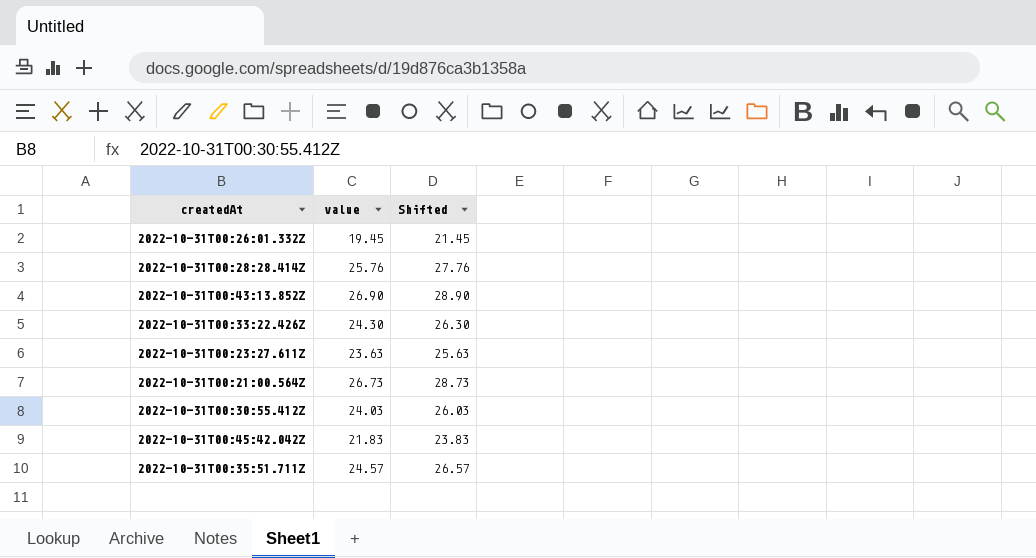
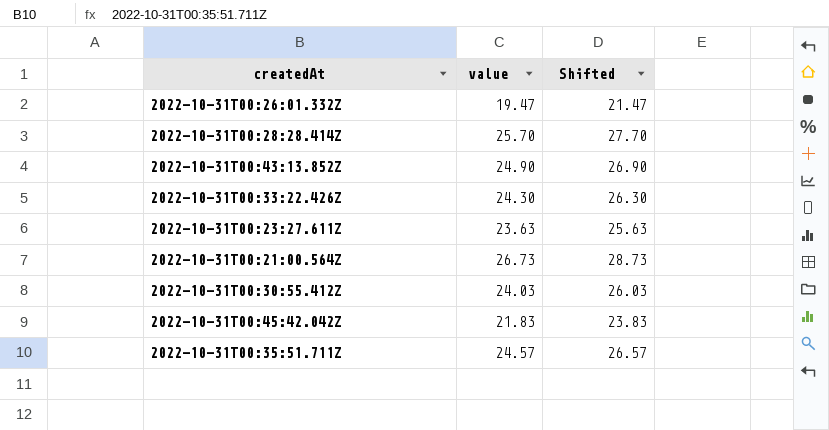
2022-10-31T00:26:01.332Z | value: 19.45 -> 19.47
2022-10-31T00:26:01.332Z | Shifted: 21.45 -> 21.47
2022-10-31T00:28:28.414Z | value: 25.76 -> 25.70
2022-10-31T00:28:28.414Z | Shifted: 27.76 -> 27.70
2022-10-31T00:43:13.852Z | value: 26.90 -> 24.90
2022-10-31T00:43:13.852Z | Shifted: 28.90 -> 26.90

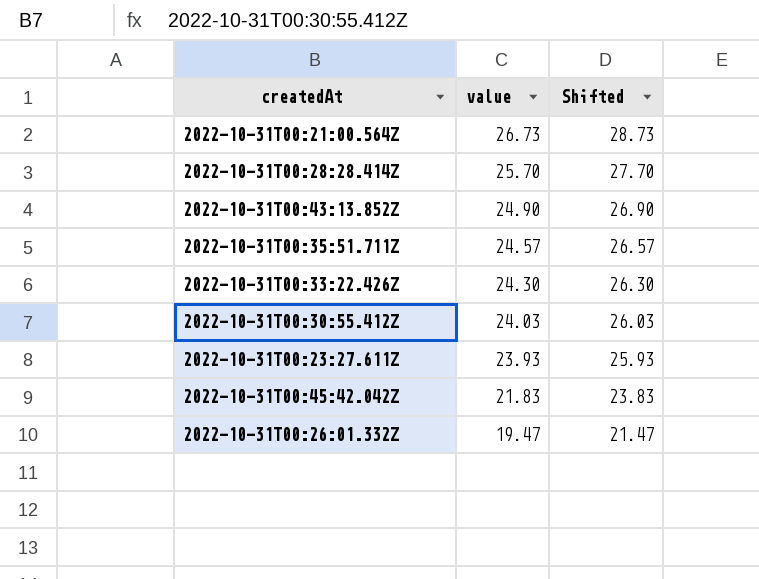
row order: none -> value descending
2022-10-31T00:23:27.611Z | value: 23.63 -> 23.93
2022-10-31T00:23:27.611Z | Shifted: 25.63 -> 25.93

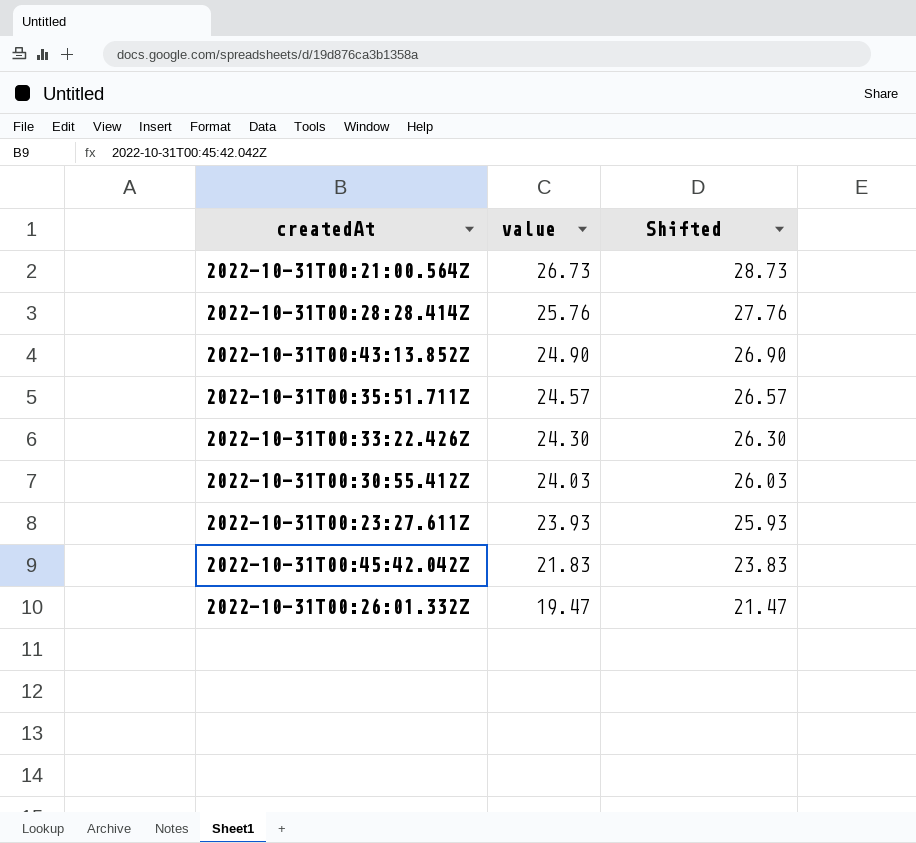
2022-10-31T00:28:28.414Z | value: 25.70 -> 25.76
2022-10-31T00:28:28.414Z | Shifted: 27.70 -> 27.76

